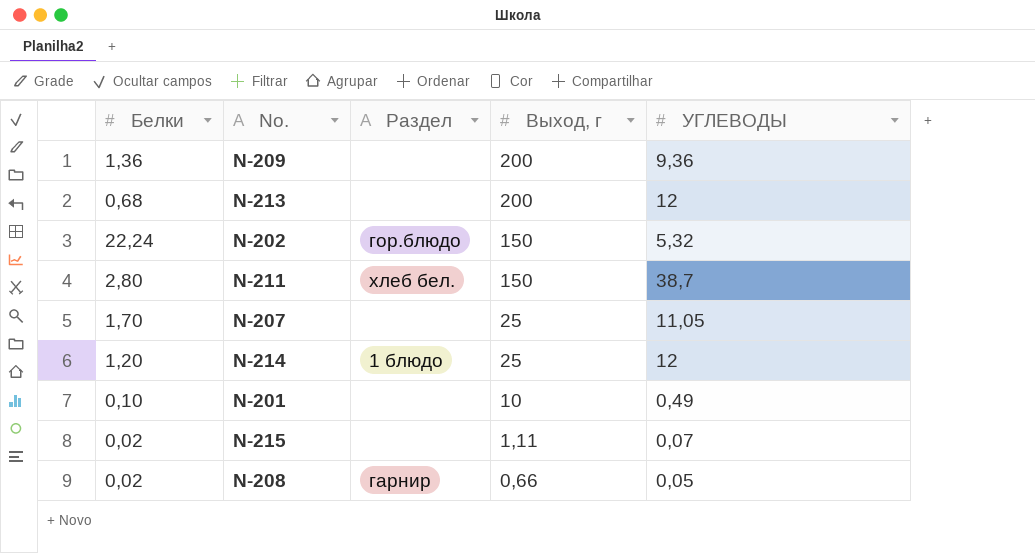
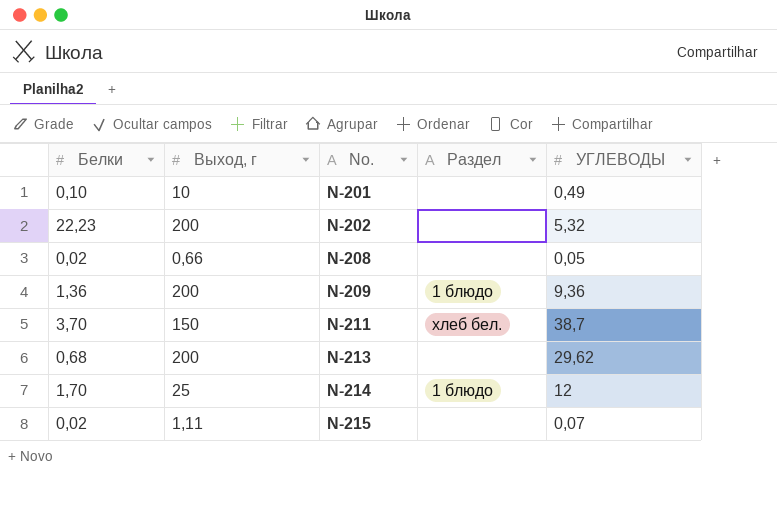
row order: Выход, г descending -> No. ascending
column Выход, г | position: 4 -> 2
row N-207: 1,70 | none | 25 | 11,05 -> none
N-202 | Белки: 22,24 -> 22,23
N-202 | Выход, г: 150 -> 200
N-202 | Раздел: гор.блюдо -> none
N-208 | Раздел: гарнир -> none
N-209 | Раздел: none -> 1 блюдо
N-211 | Белки: 2,80 -> 3,70
N-213 | УГЛЕВОДЫ: 12 -> 29,62
N-214 | Белки: 1,20 -> 1,70

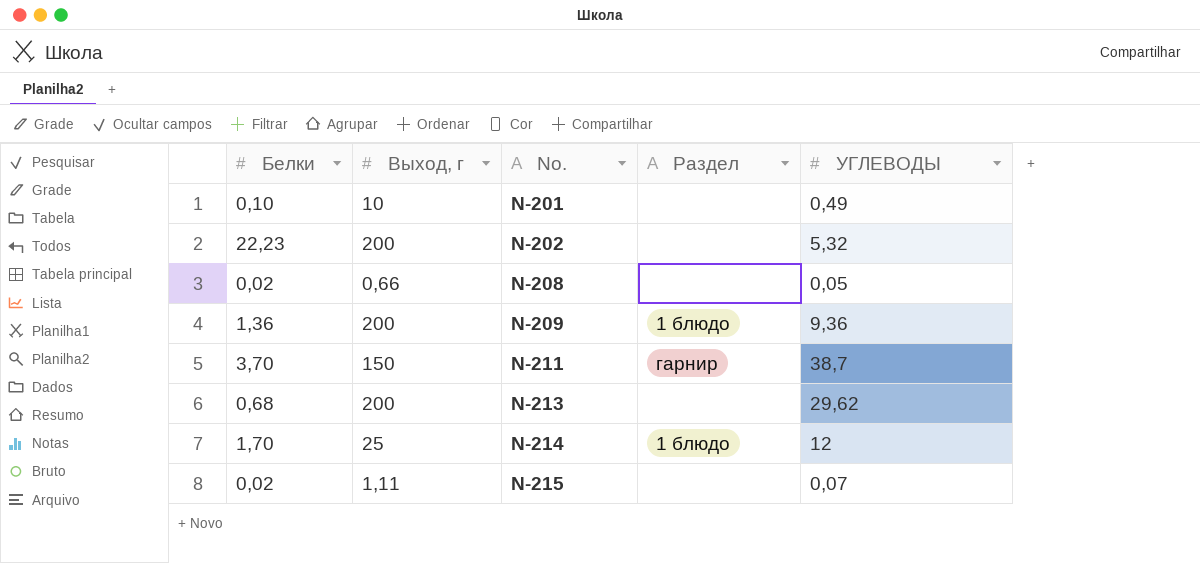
N-211 | Раздел: хлеб бел. -> гарнир

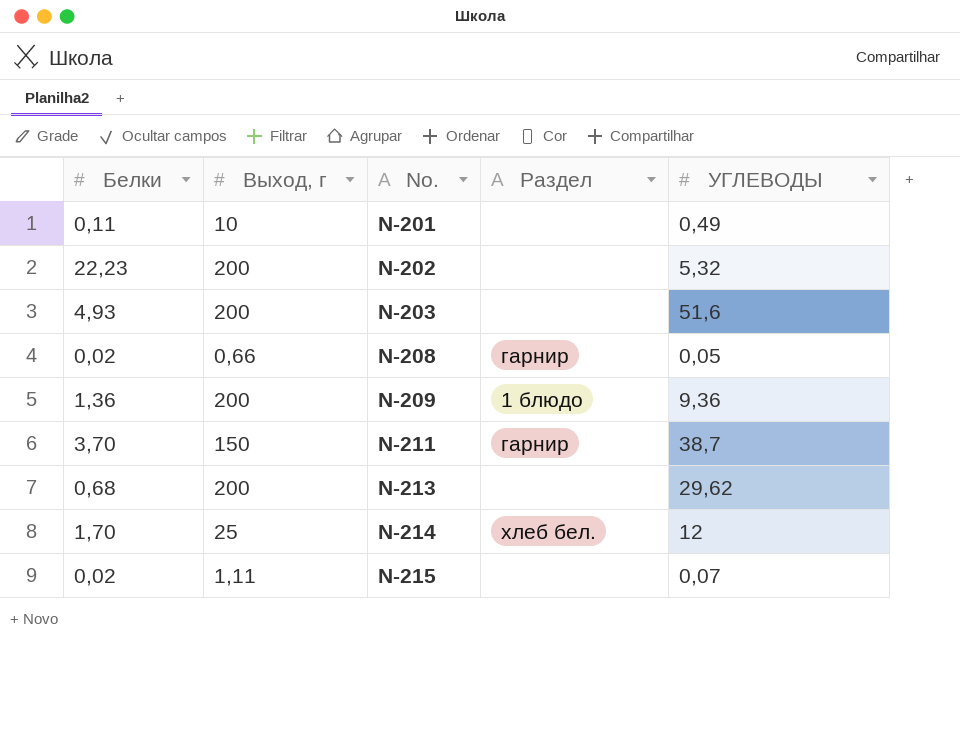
N-201 | Белки: 0,10 -> 0,11
row N-203: none -> 4,93 | 200 | none | 51,6
N-208 | Раздел: none -> гарнир
N-214 | Раздел: 1 блюдо -> хлеб бел.

